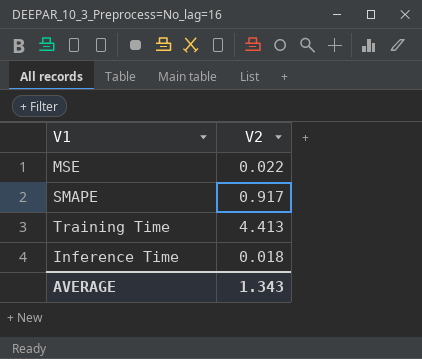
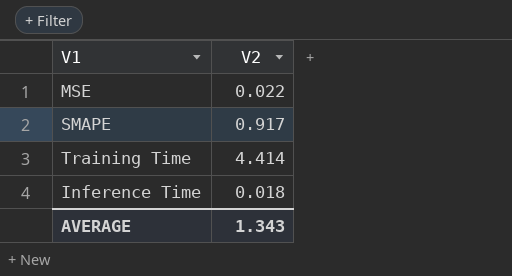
Training Time | V2: 4.413 -> 4.414

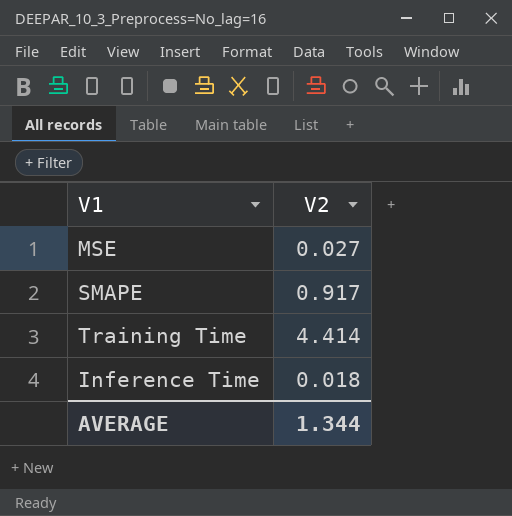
MSE | V2: 0.022 -> 0.027
AVERAGE | V2: 1.343 -> 1.344

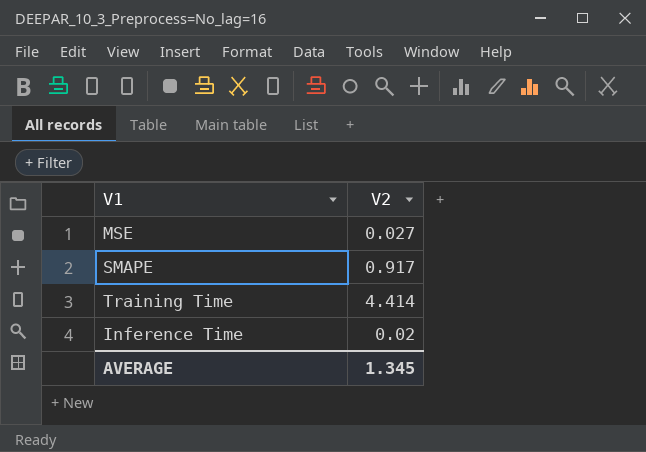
Inference Time | V2: 0.018 -> 0.02
AVERAGE | V2: 1.344 -> 1.345

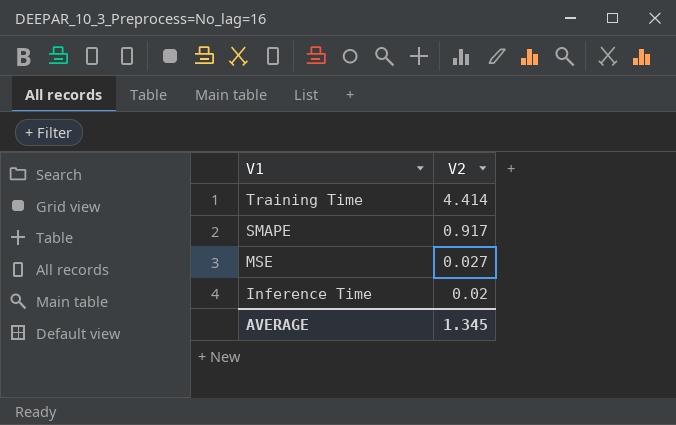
row order: none -> V1 descending

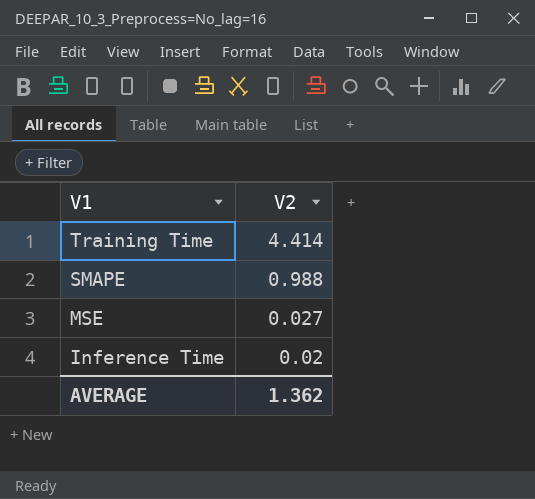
SMAPE | V2: 0.917 -> 0.988
AVERAGE | V2: 1.345 -> 1.362

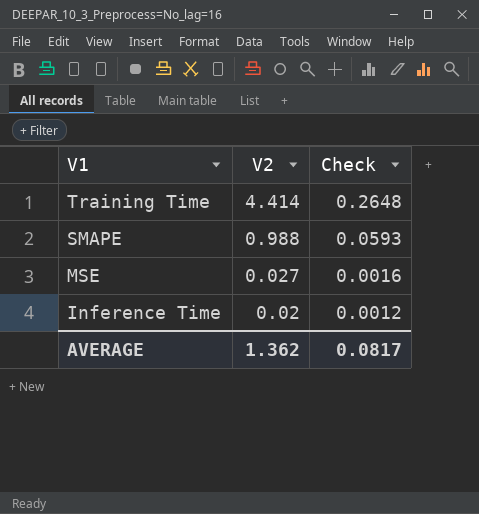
column Check | formula: none -> [V2] * 0.06

